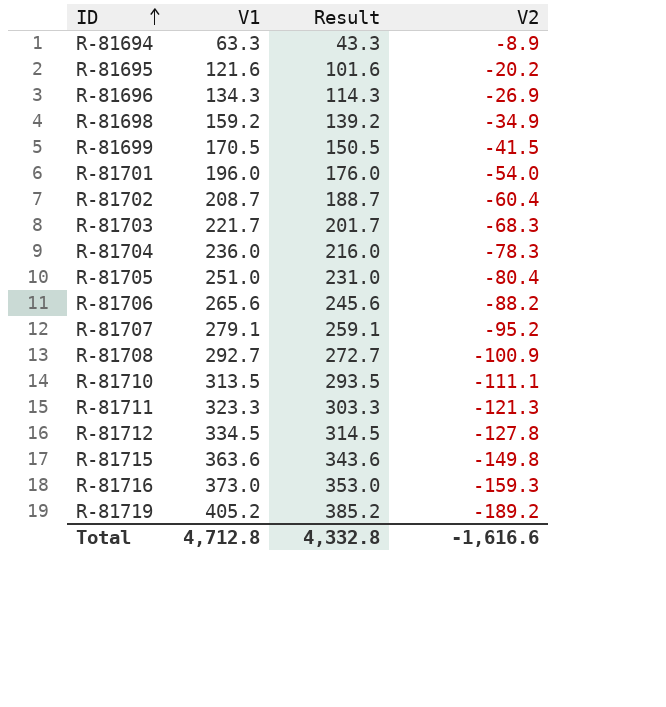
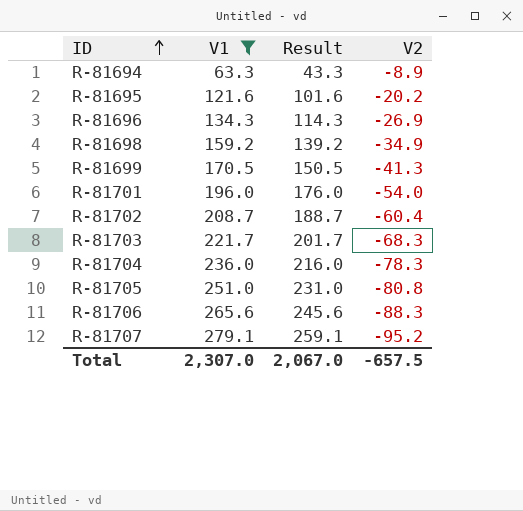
filter: none -> V1 <= 279.1
R-81699 | V2: -41.5 -> -41.3
R-81705 | V2: -80.4 -> -80.8
R-81706 | V2: -88.2 -> -88.3
Total | V1: 4,712.8 -> 2,307.0
Total | Result: 4,332.8 -> 2,067.0
Total | V2: -1,616.6 -> -657.5

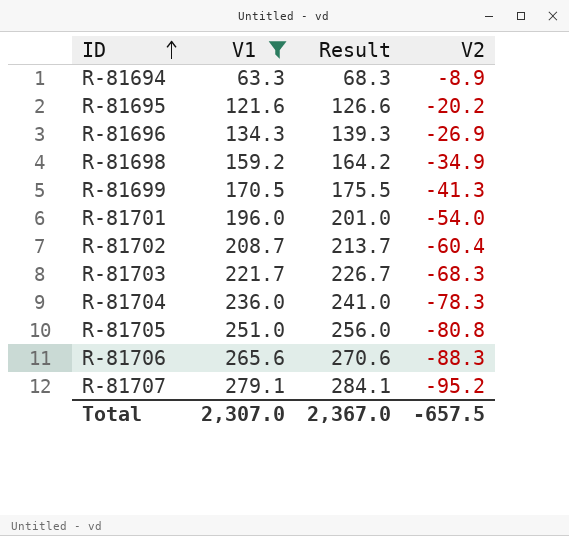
column Result | formula: [V1] - 20 -> [V1] + 5
Total | Result: 2,067.0 -> 2,367.0

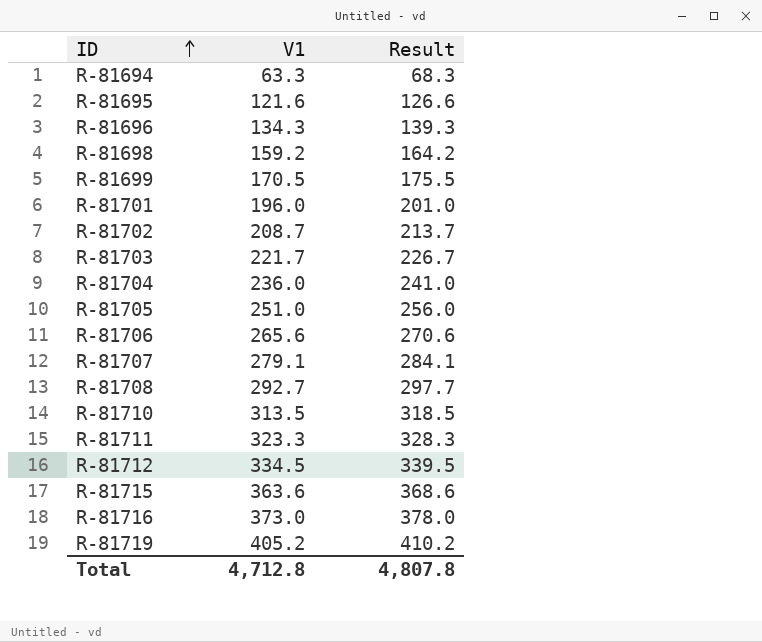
filter: V1 <= 279.1 -> none
column V2 | position: 4 -> none
Total | V1: 2,307.0 -> 4,712.8
Total | Result: 2,367.0 -> 4,807.8

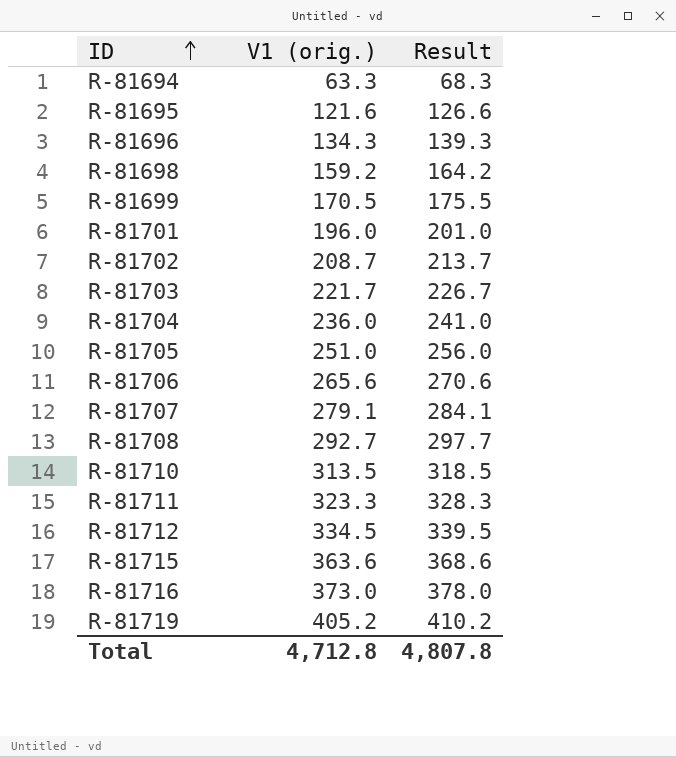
column name: V1 -> V1 (orig.)

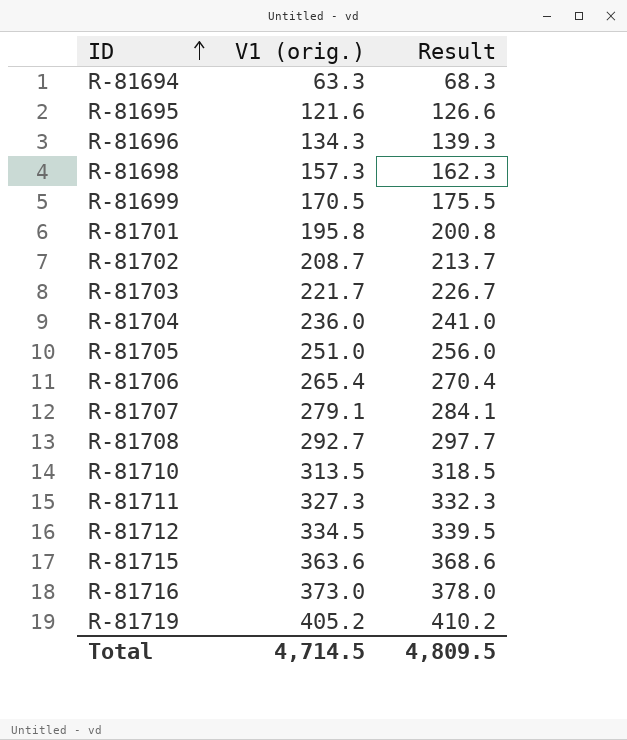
R-81698 | V1 (orig.): 159.2 -> 157.3
R-81698 | Result: 164.2 -> 162.3
R-81701 | V1 (orig.): 196.0 -> 195.8
R-81701 | Result: 201.0 -> 200.8
R-81706 | V1 (orig.): 265.6 -> 265.4
R-81706 | Result: 270.6 -> 270.4
R-81711 | V1 (orig.): 323.3 -> 327.3
R-81711 | Result: 328.3 -> 332.3
Total | V1 (orig.): 4,712.8 -> 4,714.5
Total | Result: 4,807.8 -> 4,809.5

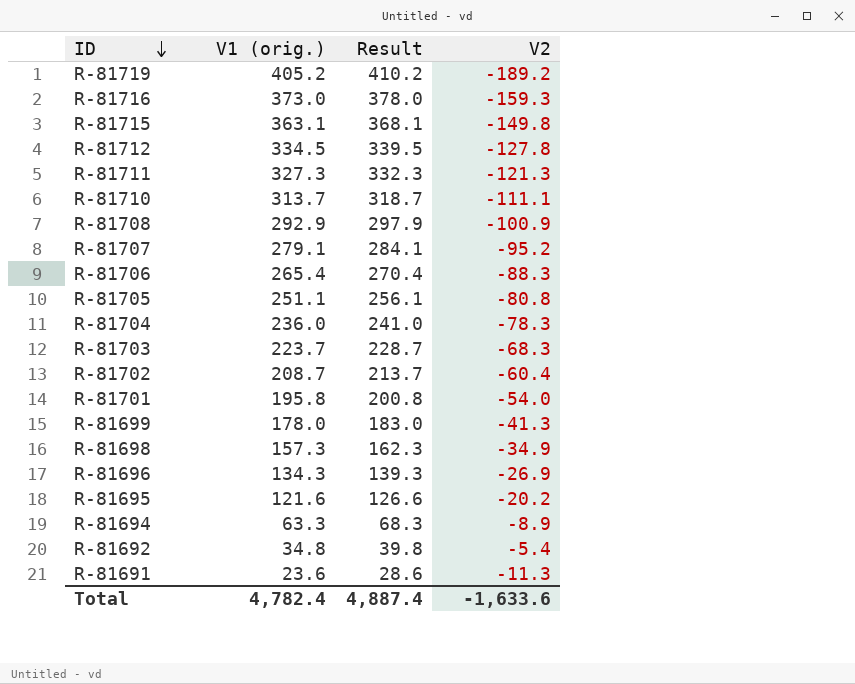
row order: ID ascending -> ID descending
column V2 | position: none -> 4
R-81715 | V1 (orig.): 363.6 -> 363.1
R-81715 | Result: 368.6 -> 368.1
R-81710 | V1 (orig.): 313.5 -> 313.7
R-81710 | Result: 318.5 -> 318.7
R-81708 | V1 (orig.): 292.7 -> 292.9
R-81708 | Result: 297.7 -> 297.9
R-81705 | V1 (orig.): 251.0 -> 251.1
R-81705 | Result: 256.0 -> 256.1
R-81703 | V1 (orig.): 221.7 -> 223.7
R-81703 | Result: 226.7 -> 228.7
R-81699 | V1 (orig.): 170.5 -> 178.0
R-81699 | Result: 175.5 -> 183.0
row R-81692: none -> 34.8 | 39.8 | -5.4
row R-81691: none -> 23.6 | 28.6 | -11.3
Total | V1 (orig.): 4,714.5 -> 4,782.4
Total | Result: 4,809.5 -> 4,887.4

